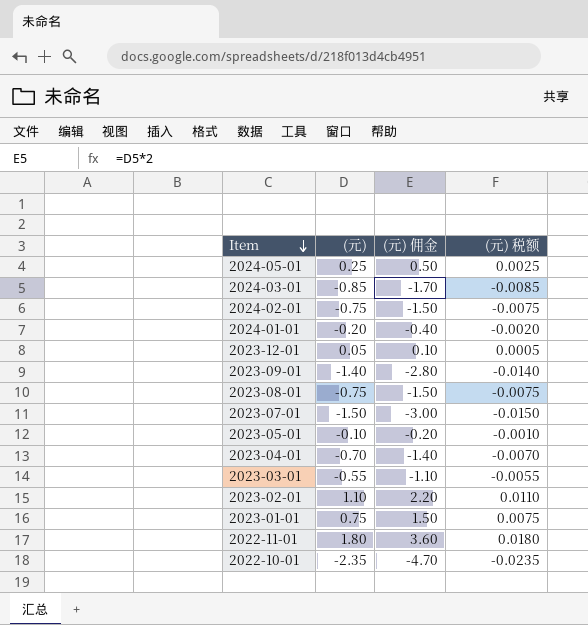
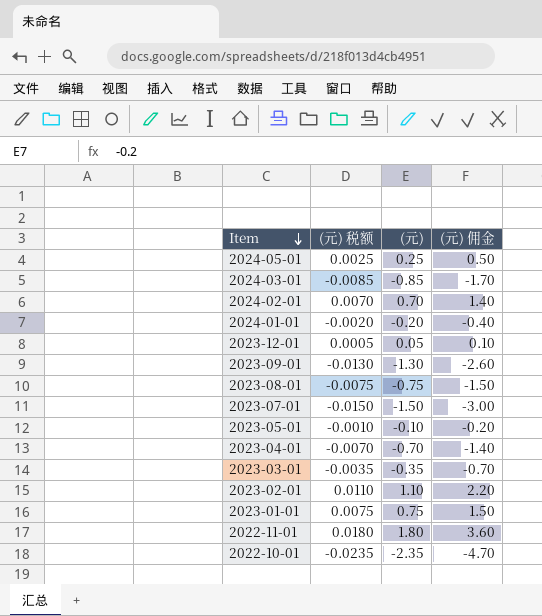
column (元) 税额 | position: 4 -> 2
2024-02-01 | (元) 税额: -0.0075 -> 0.0070
2024-02-01 | (元): -0.75 -> 0.70
2024-02-01 | (元) 佣金: -1.50 -> 1.40
2023-09-01 | (元) 税额: -0.0140 -> -0.0130
2023-09-01 | (元): -1.40 -> -1.30
2023-09-01 | (元) 佣金: -2.80 -> -2.60
2023-03-01 | (元) 税额: -0.0055 -> -0.0035
2023-03-01 | (元): -0.55 -> -0.35
2023-03-01 | (元) 佣金: -1.10 -> -0.70

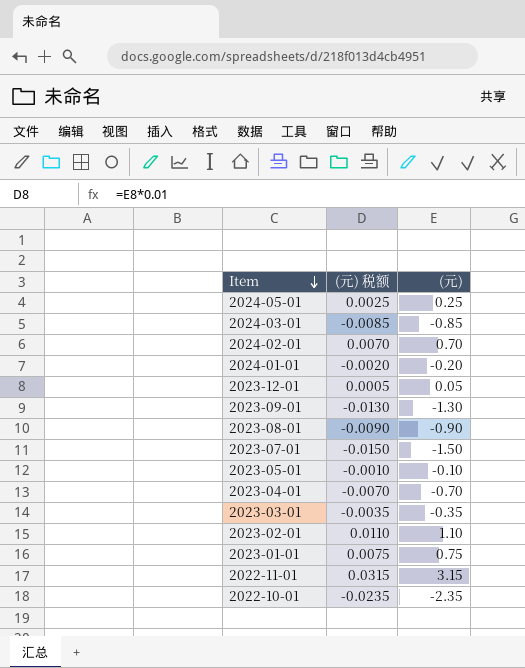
column (元) 佣金 | formula: [(元)] * 2 -> none
2023-08-01 | (元) 税额: -0.0075 -> -0.0090
2023-08-01 | (元): -0.75 -> -0.90
2022-11-01 | (元) 税额: 0.0180 -> 0.0315
2022-11-01 | (元): 1.80 -> 3.15

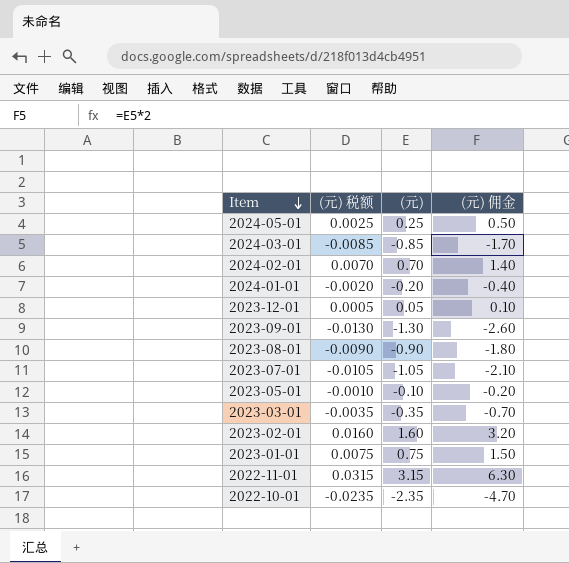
column (元) 佣金 | formula: none -> [(元)] * 2
row 2023-04-01: -0.0070 | -0.70 -> none
2023-07-01 | (元) 税额: -0.0150 -> -0.0105
2023-07-01 | (元): -1.50 -> -1.05
2023-02-01 | (元) 税额: 0.0110 -> 0.0160
2023-02-01 | (元): 1.10 -> 1.60

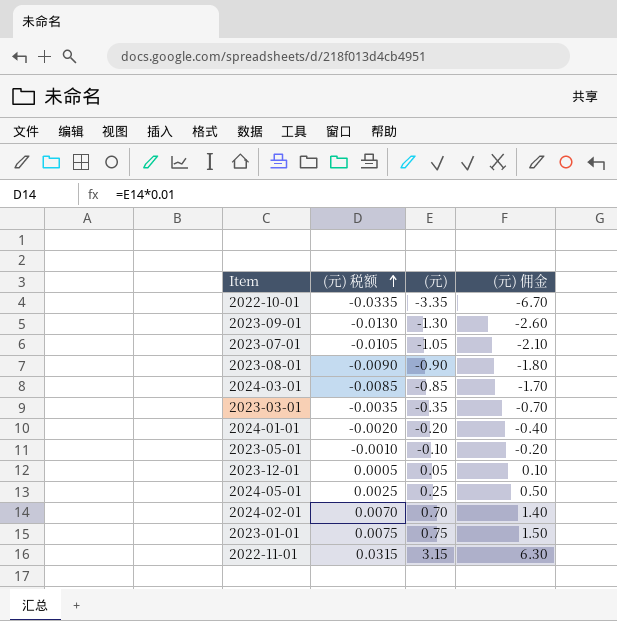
row order: Item descending -> (元) 税额 ascending
row 2023-02-01: 0.0160 | 1.60 | 3.20 -> none
2022-10-01 | (元) 税额: -0.0235 -> -0.0335
2022-10-01 | (元): -2.35 -> -3.35
2022-10-01 | (元) 佣金: -4.70 -> -6.70

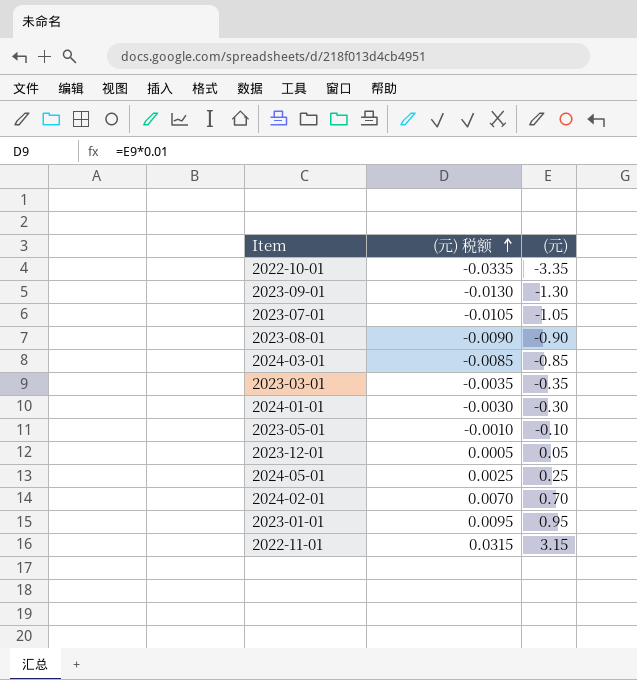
column (元) 佣金 | formula: [(元)] * 2 -> none
2024-01-01 | (元) 税额: -0.0020 -> -0.0030
2024-01-01 | (元): -0.20 -> -0.30
2023-01-01 | (元) 税额: 0.0075 -> 0.0095
2023-01-01 | (元): 0.75 -> 0.95

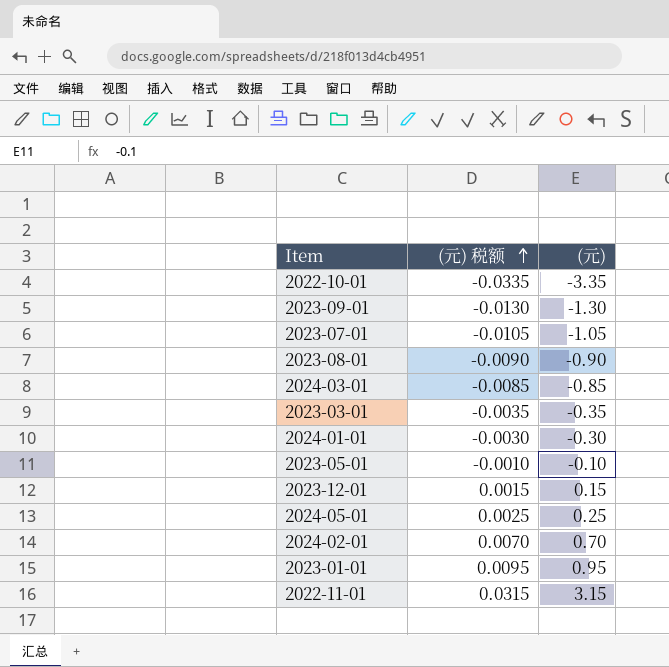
2023-12-01 | (元) 税额: 0.0005 -> 0.0015
2023-12-01 | (元): 0.05 -> 0.15

